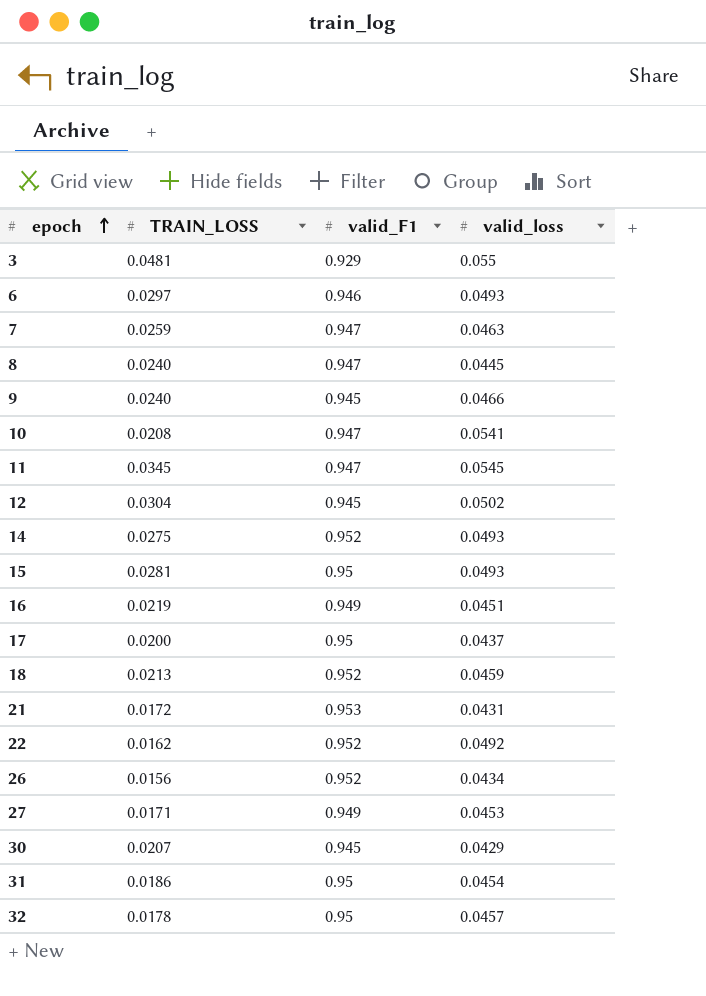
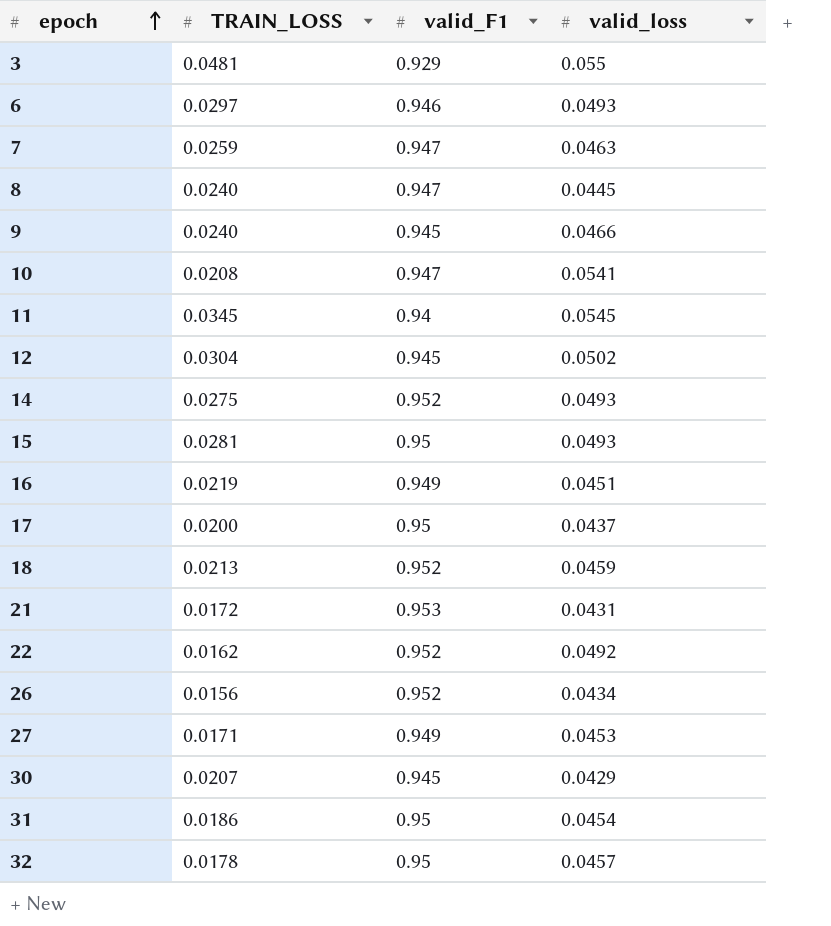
11 | valid_F1: 0.947 -> 0.94

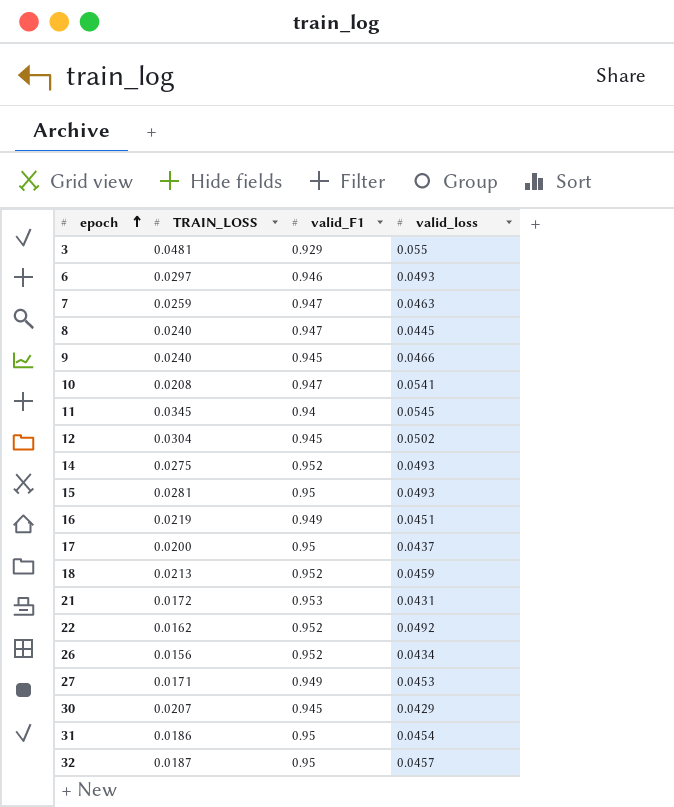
32 | TRAIN_LOSS: 0.0178 -> 0.0187

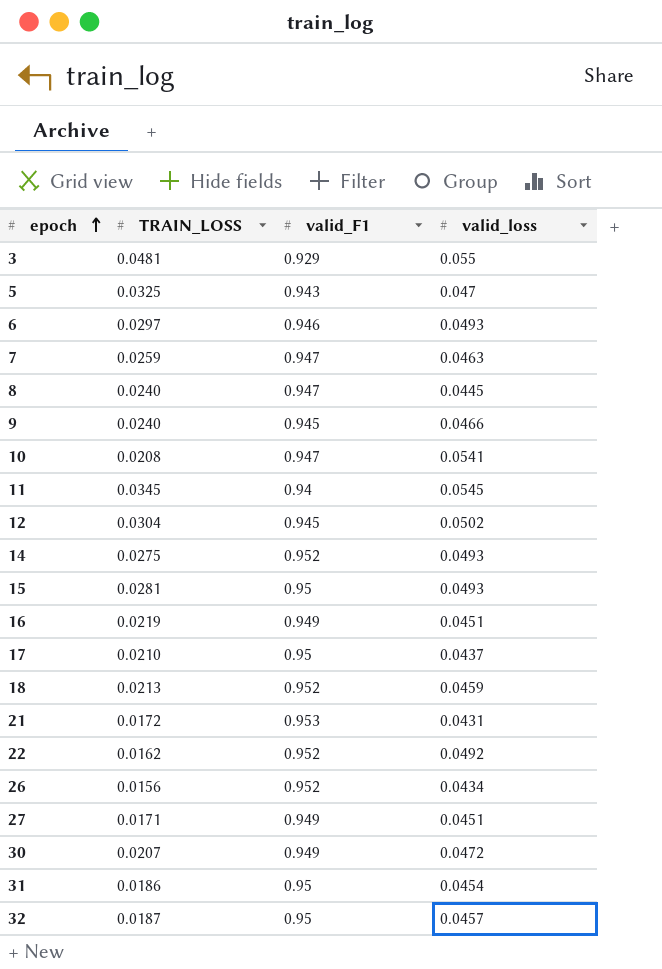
row 5: none -> 0.0325 | 0.943 | 0.047
17 | TRAIN_LOSS: 0.0200 -> 0.0210
27 | valid_loss: 0.0453 -> 0.0451
30 | valid_F1: 0.945 -> 0.949
30 | valid_loss: 0.0429 -> 0.0472

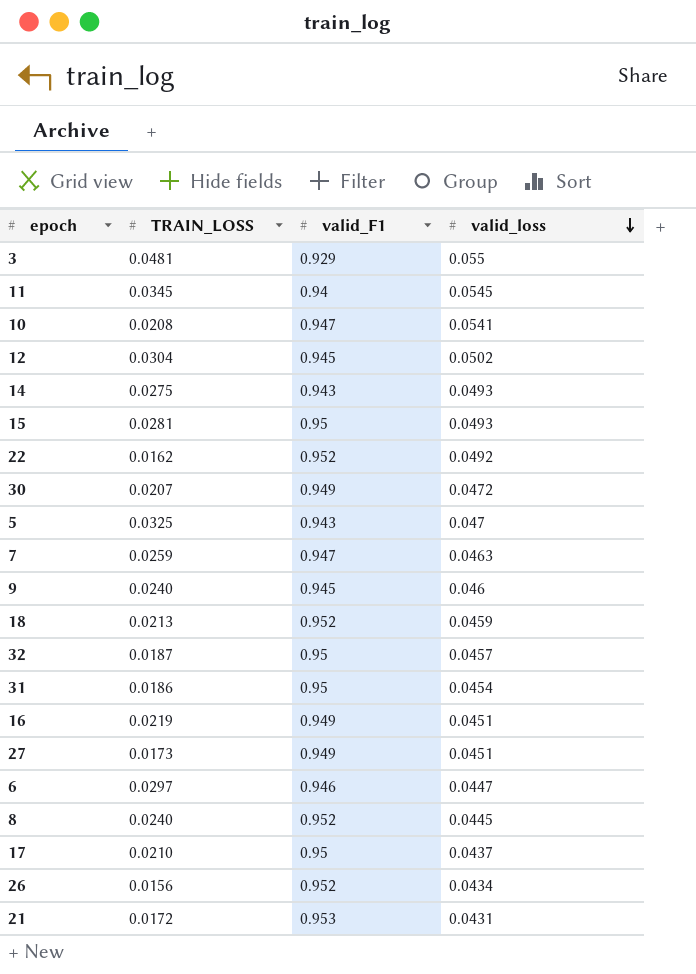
row order: epoch ascending -> valid_loss descending
14 | valid_F1: 0.952 -> 0.943
9 | valid_loss: 0.0466 -> 0.046
27 | TRAIN_LOSS: 0.0171 -> 0.0173
6 | valid_loss: 0.0493 -> 0.0447
8 | valid_F1: 0.947 -> 0.952

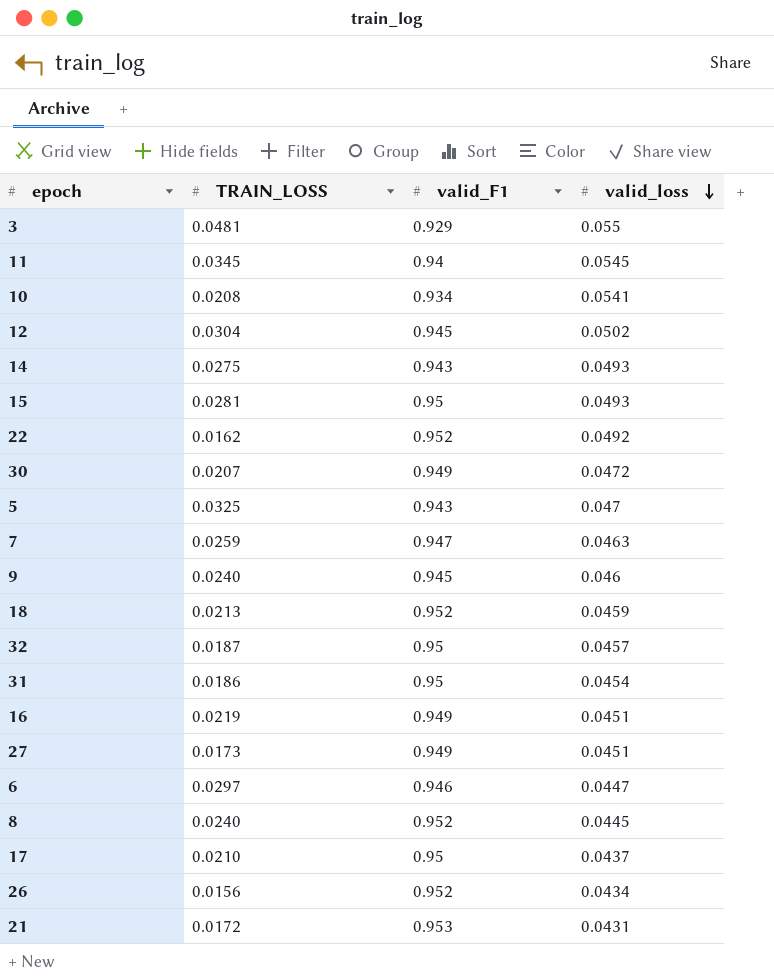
10 | valid_F1: 0.947 -> 0.934

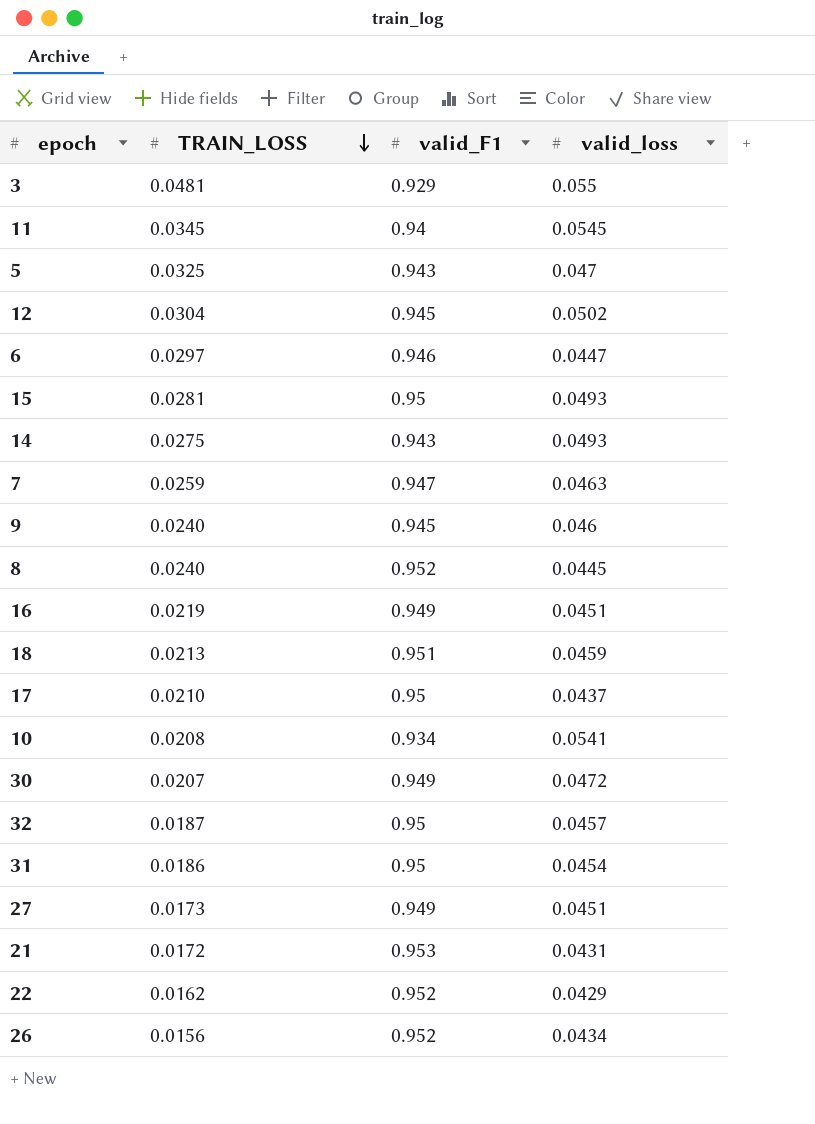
row order: valid_loss descending -> TRAIN_LOSS descending
18 | valid_F1: 0.952 -> 0.951
22 | valid_loss: 0.0492 -> 0.0429

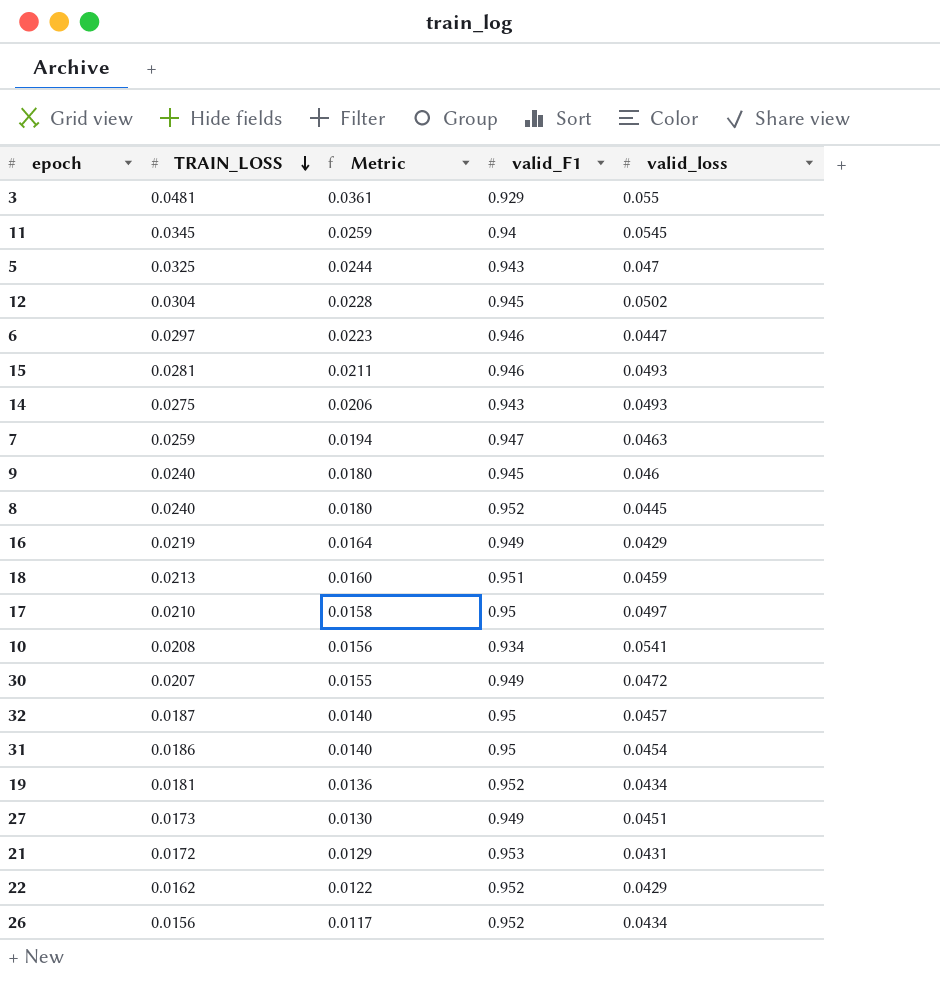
column Metric | formula: none -> [TRAIN_LOSS] * 0.75
15 | valid_F1: 0.95 -> 0.946
16 | valid_loss: 0.0451 -> 0.0429
17 | valid_loss: 0.0437 -> 0.0497
row 19: none -> 0.0181 | 0.0136 | 0.952 | 0.0434

